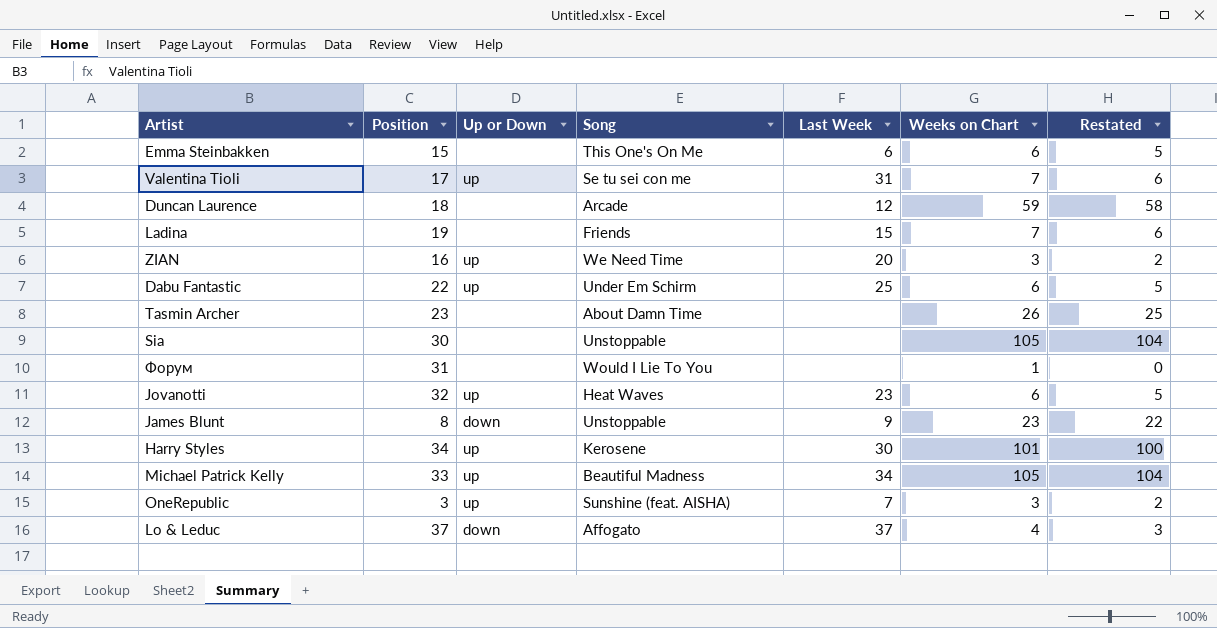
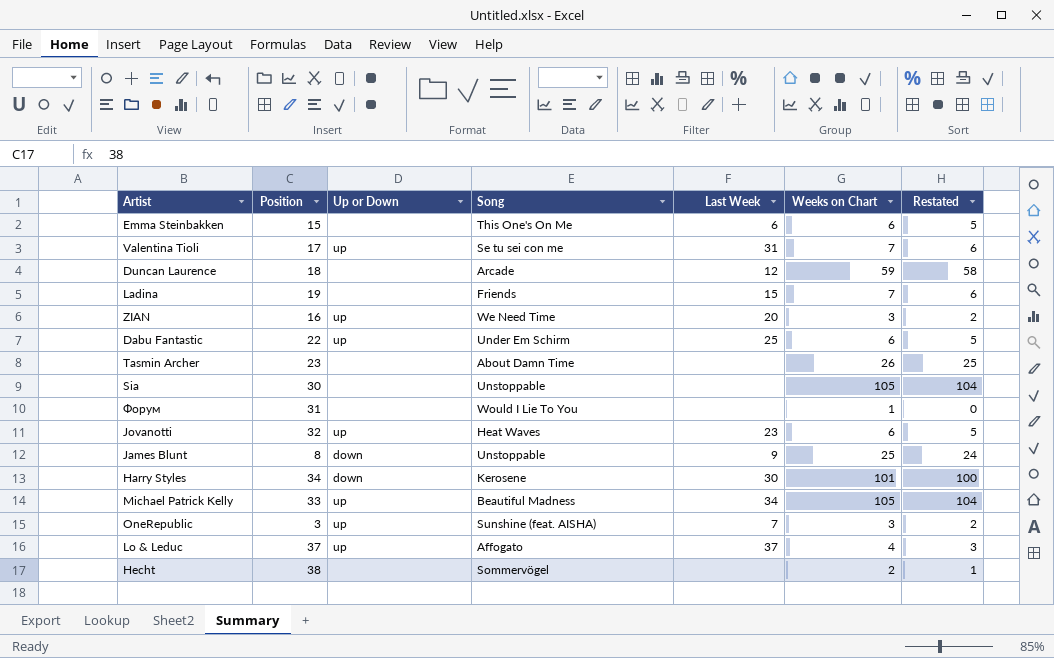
James Blunt | Weeks on Chart: 23 -> 25
James Blunt | Restated: 22 -> 24
Harry Styles | Up or Down: up -> down
Lo & Leduc | Up or Down: down -> up
row Hecht: none -> 38 | none | Sommervögel | none | 2 | 1

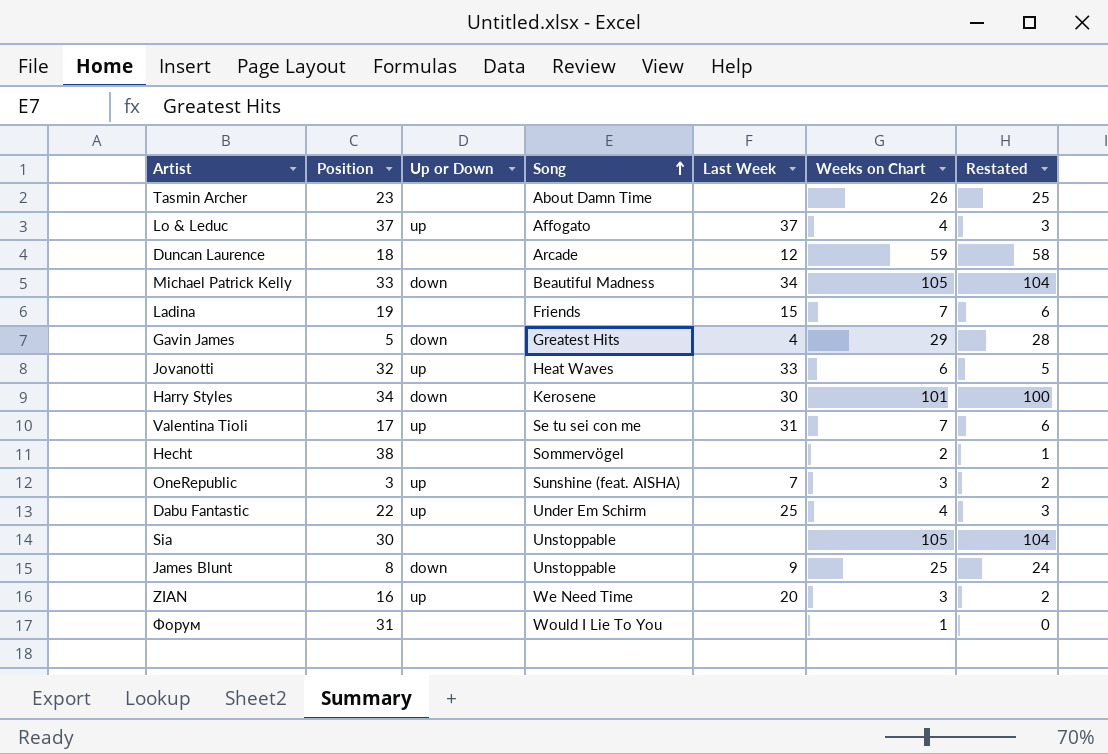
row order: none -> Song ascending
row Emma Steinbakken: 15 | none | This One's On Me | 6 | 6 | 5 -> none
Michael Patrick Kelly | Up or Down: up -> down
row Gavin James: none -> 5 | down | Greatest Hits | 4 | 29 | 28
Jovanotti | Last Week: 23 -> 33
Dabu Fantastic | Weeks on Chart: 6 -> 4
Dabu Fantastic | Restated: 5 -> 3

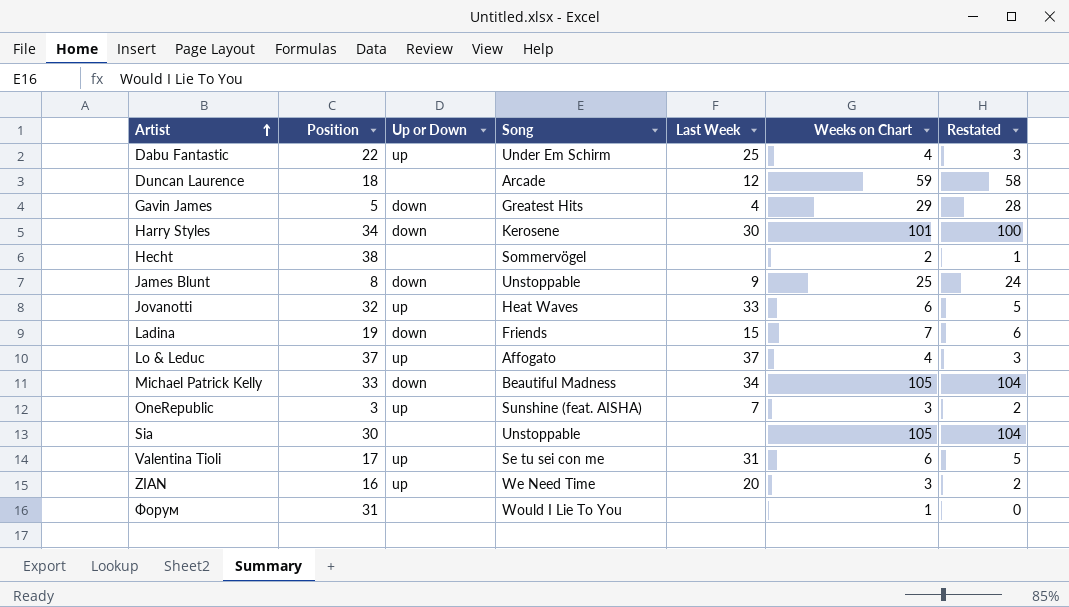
row order: Song ascending -> Artist ascending
row Tasmin Archer: 23 | none | About Damn Time | none | 26 | 25 -> none
Ladina | Up or Down: none -> down
Valentina Tioli | Weeks on Chart: 7 -> 6
Valentina Tioli | Restated: 6 -> 5

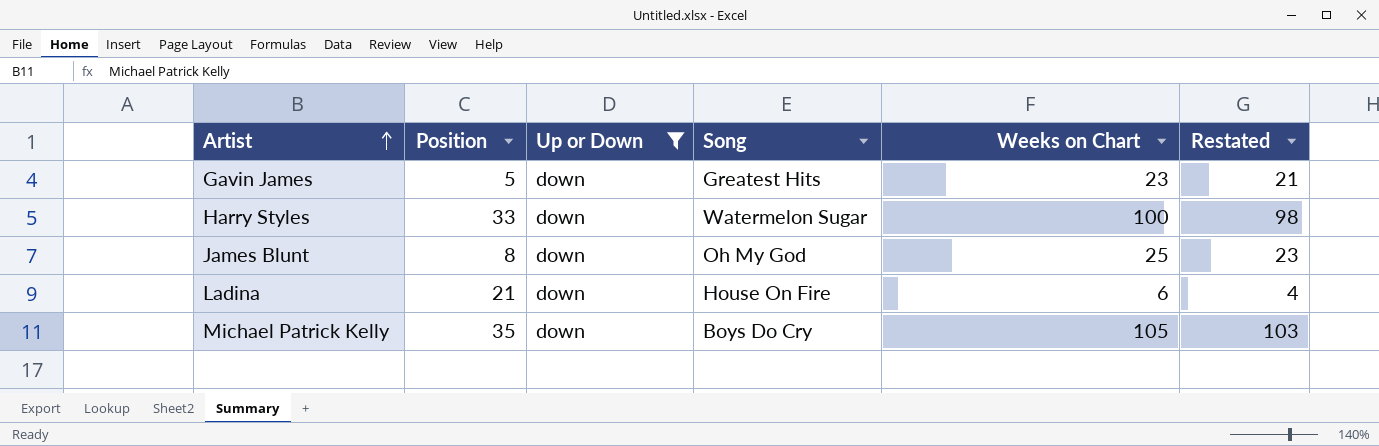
filter: none -> Up or Down = down
column Last Week | position: 5 -> none
column Restated | formula: [Weeks on Chart] - 1 -> [Weeks on Chart] - 2
Gavin James | Weeks on Chart: 29 -> 23
Harry Styles | Position: 34 -> 33
Harry Styles | Song: Kerosene -> Watermelon Sugar
Harry Styles | Weeks on Chart: 101 -> 100
James Blunt | Song: Unstoppable -> Oh My God
Ladina | Position: 19 -> 21
Ladina | Song: Friends -> House On Fire
Ladina | Weeks on Chart: 7 -> 6
Michael Patrick Kelly | Position: 33 -> 35
Michael Patrick Kelly | Song: Beautiful Madness -> Boys Do Cry

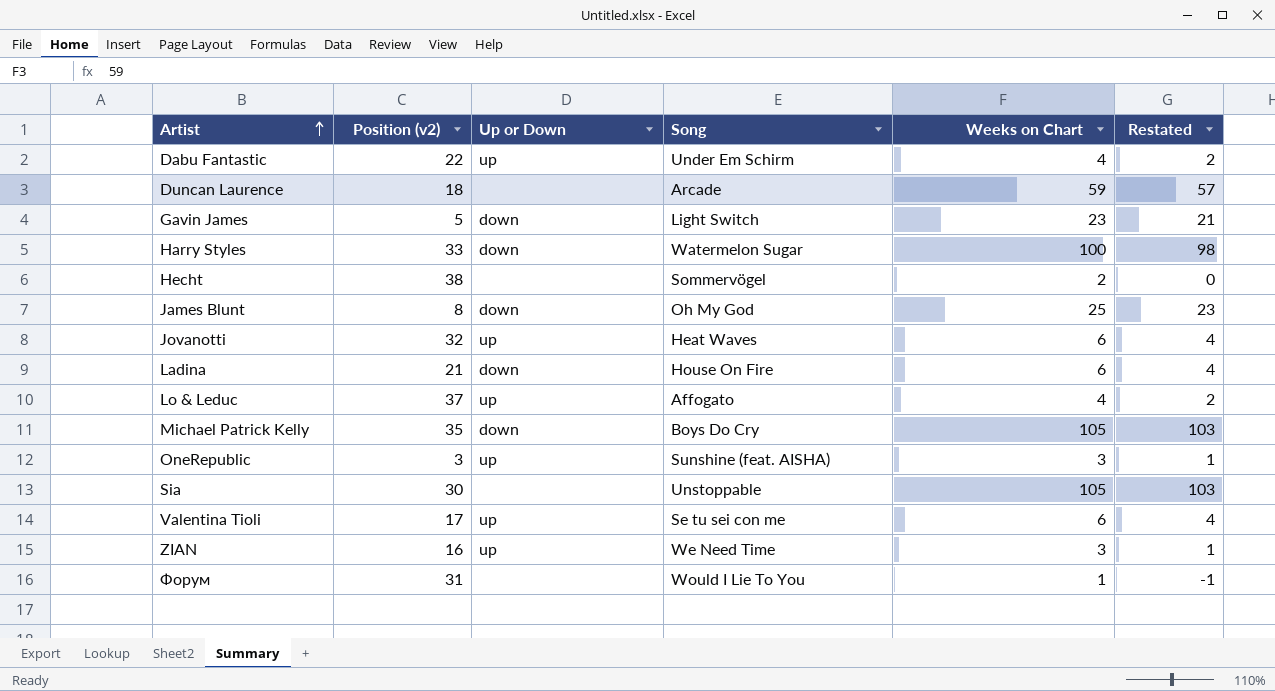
filter: Up or Down = down -> none
column name: Position -> Position (v2)
Gavin James | Song: Greatest Hits -> Light Switch

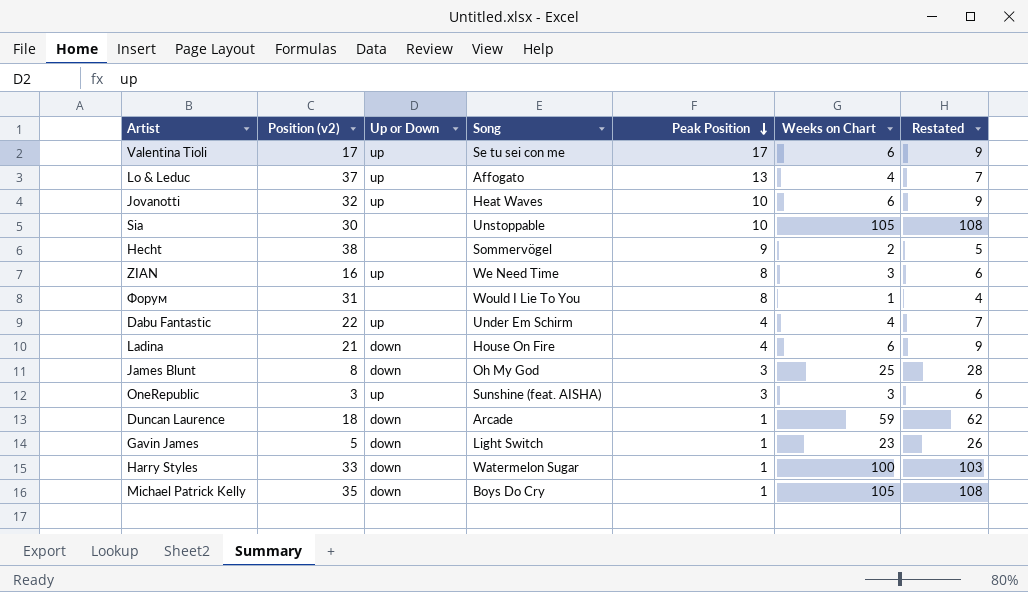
row order: Artist ascending -> Peak Position descending
column Peak Position | position: none -> 5
column Restated | formula: [Weeks on Chart] - 2 -> [Weeks on Chart] + 3
Duncan Laurence | Up or Down: none -> down

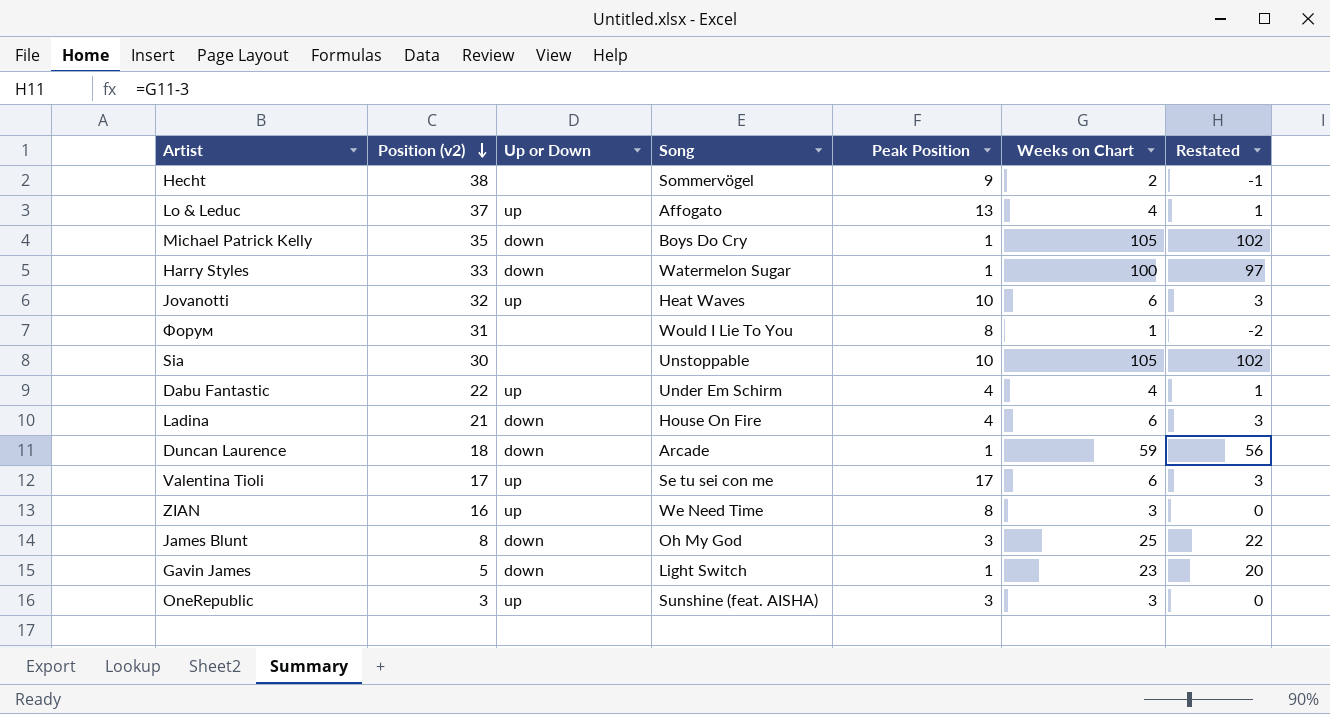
row order: Peak Position descending -> Position (v2) descending
column Restated | formula: [Weeks on Chart] + 3 -> [Weeks on Chart] - 3

